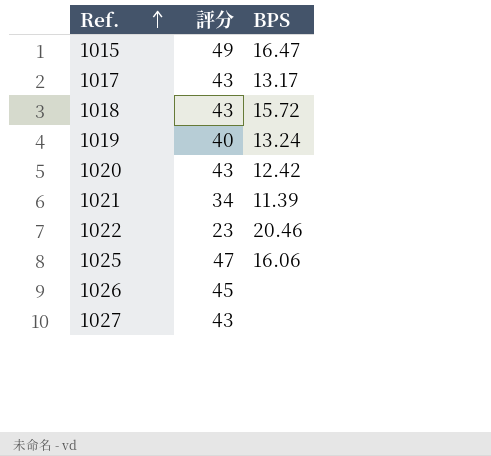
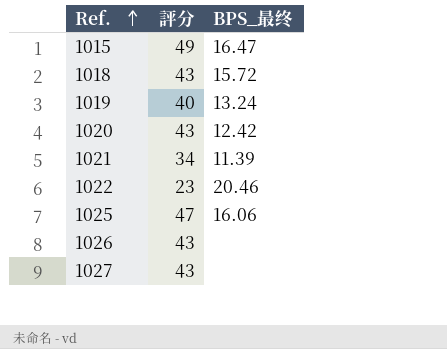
column name: BPS -> BPS_最终
row 1017: 43 | 13.17 -> none
1026 | 評分: 45 -> 43

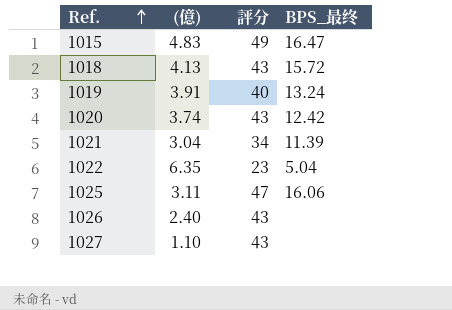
column (億) | position: none -> 2
1022 | BPS_最终: 20.46 -> 5.04

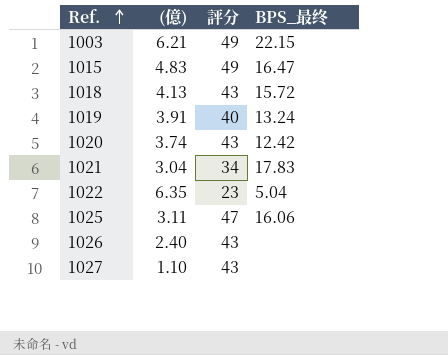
row 1003: none -> 6.21 | 49 | 22.15
1021 | BPS_最终: 11.39 -> 17.83

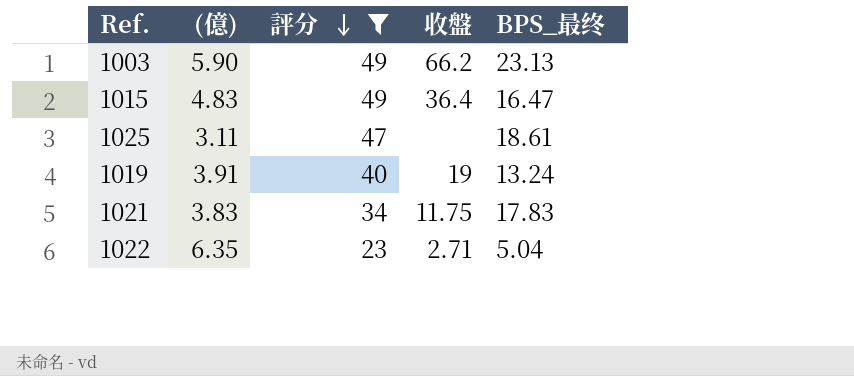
filter: none -> 評分 != 43
row order: Ref. ascending -> 評分 descending
column 收盤 | position: none -> 4
1003 | (億): 6.21 -> 5.90
1003 | BPS_最终: 22.15 -> 23.13
1025 | BPS_最终: 16.06 -> 18.61
1021 | (億): 3.04 -> 3.83

